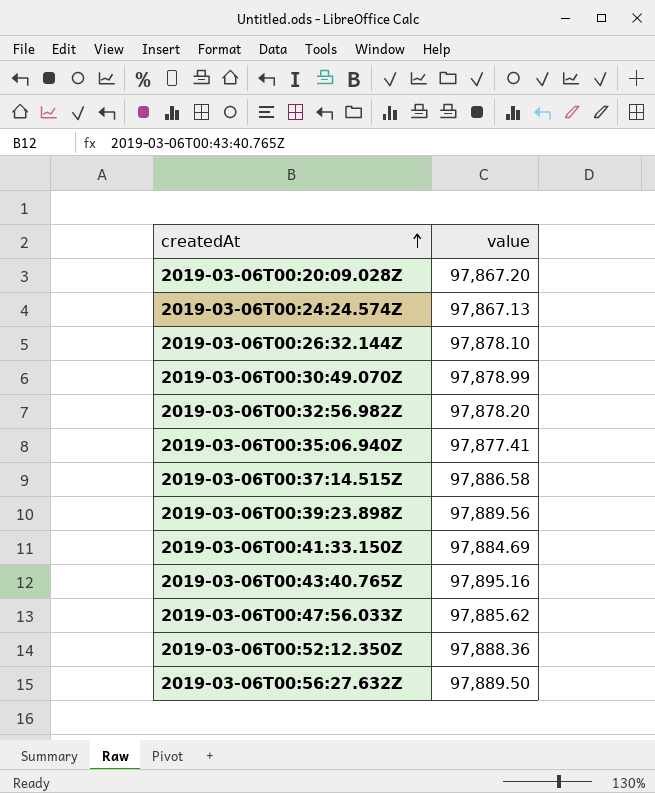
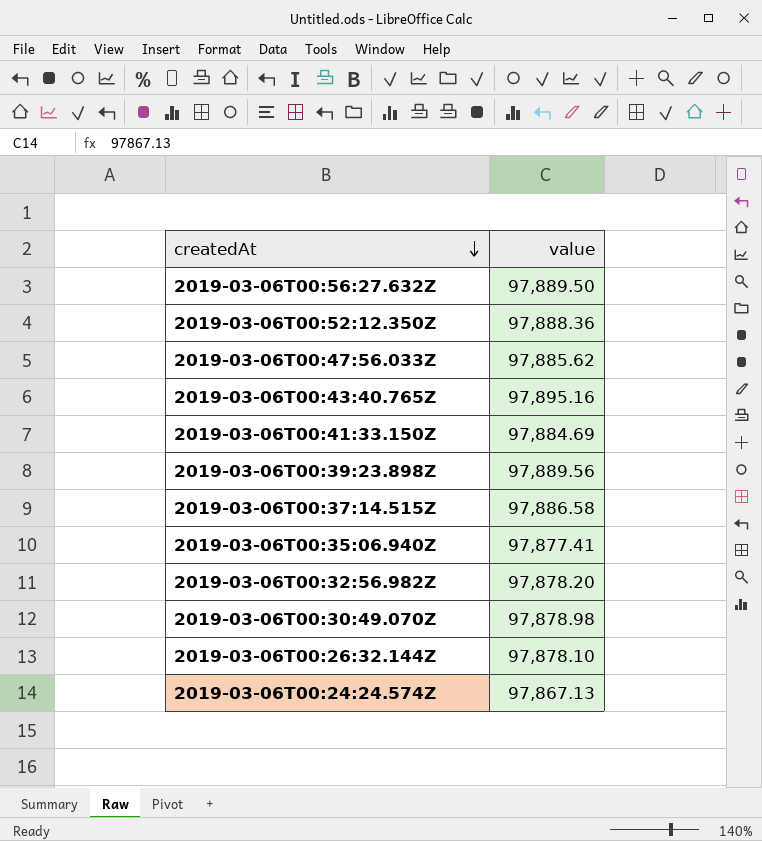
row order: createdAt ascending -> createdAt descending
row 2019-03-06T00:20:09.028Z: 97,867.20 -> none
2019-03-06T00:30:49.070Z | value: 97,878.99 -> 97,878.98

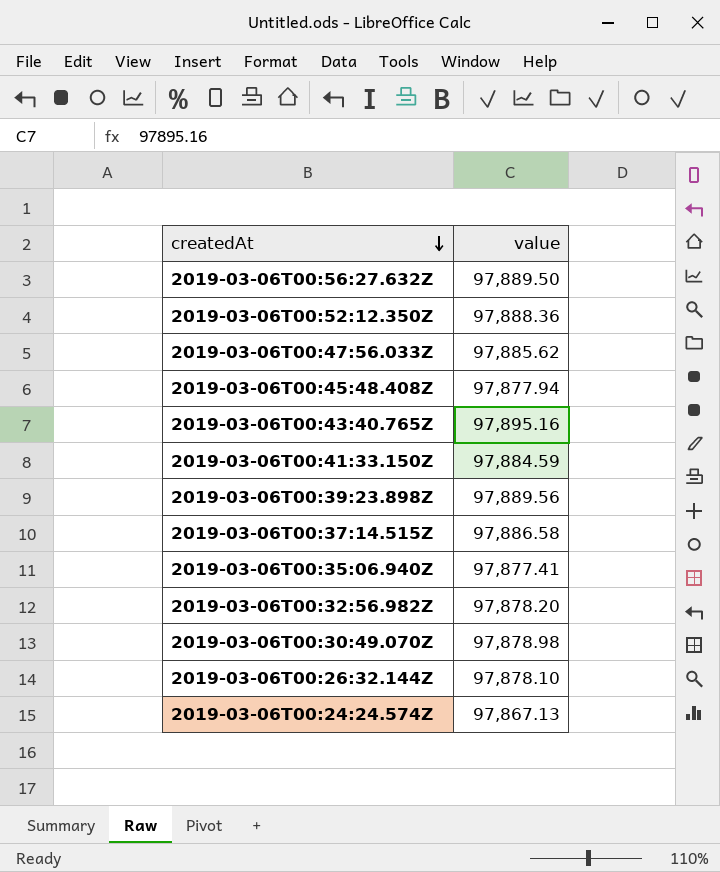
row 2019-03-06T00:45:48.408Z: none -> 97,877.94
2019-03-06T00:41:33.150Z | value: 97,884.69 -> 97,884.59

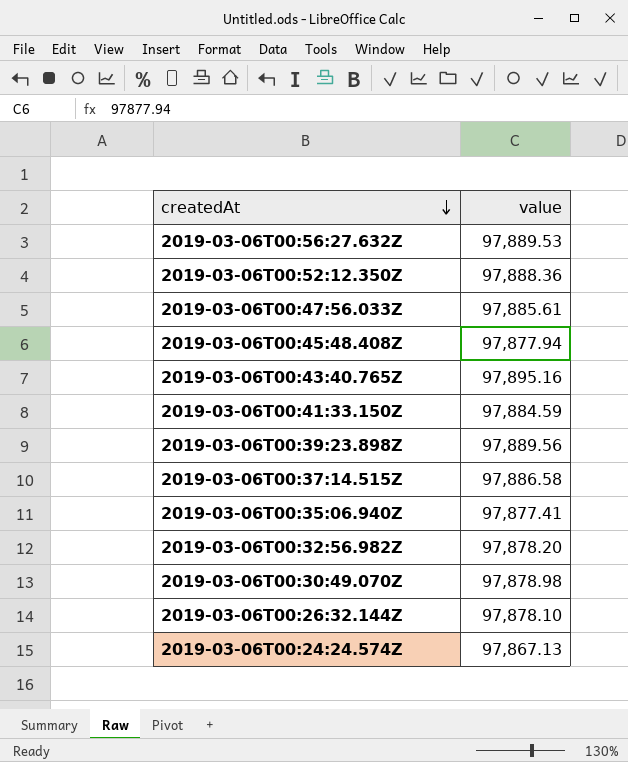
2019-03-06T00:56:27.632Z | value: 97,889.50 -> 97,889.53
2019-03-06T00:47:56.033Z | value: 97,885.62 -> 97,885.61

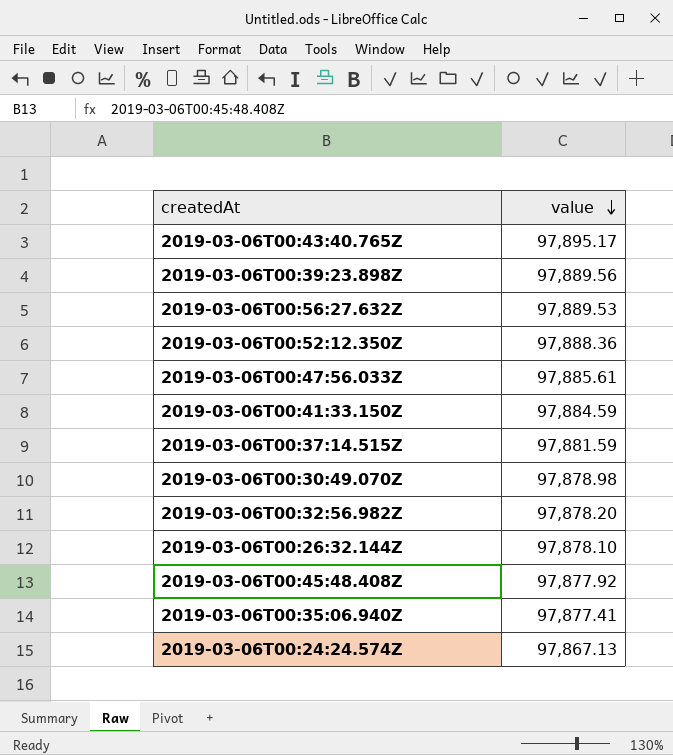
row order: createdAt descending -> value descending
2019-03-06T00:43:40.765Z | value: 97,895.16 -> 97,895.17
2019-03-06T00:37:14.515Z | value: 97,886.58 -> 97,881.59
2019-03-06T00:45:48.408Z | value: 97,877.94 -> 97,877.92

